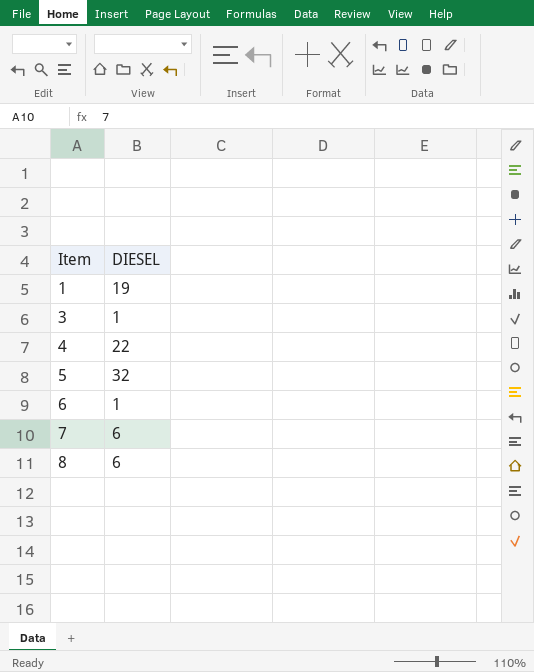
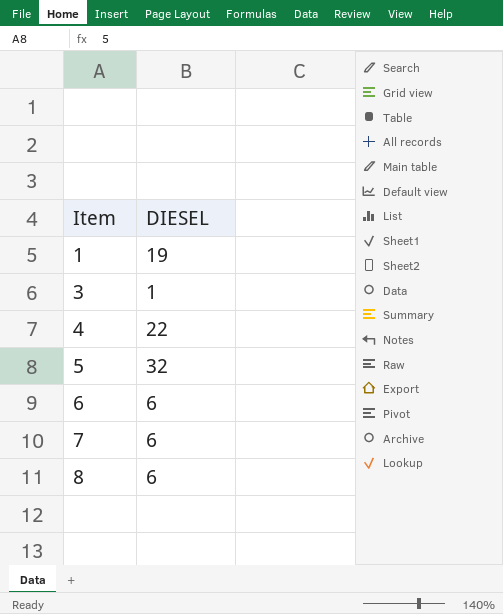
6 | DIESEL: 1 -> 6

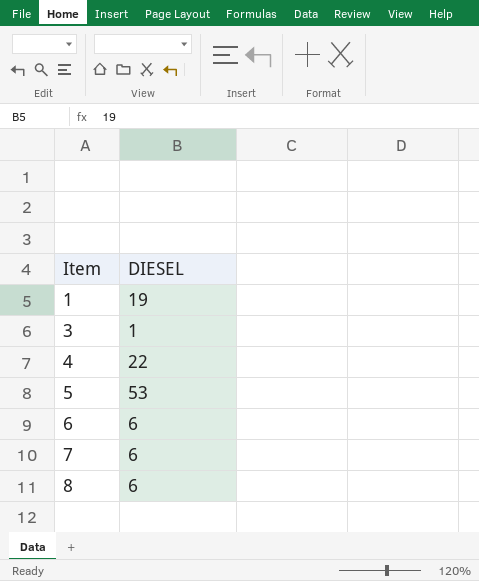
5 | DIESEL: 32 -> 53

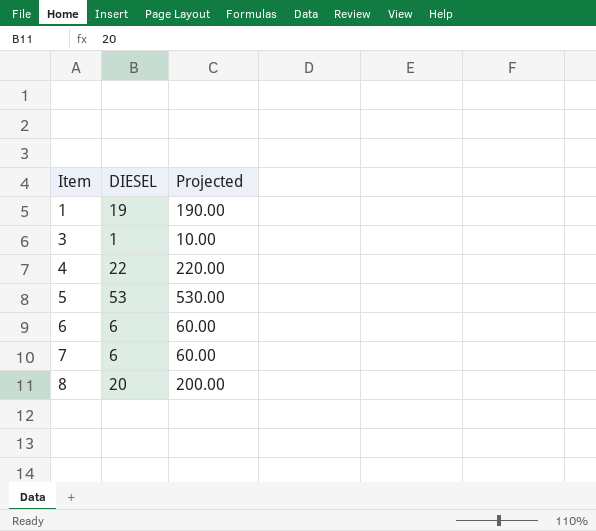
column Projected | formula: none -> [DIESEL] * 10
8 | DIESEL: 6 -> 20

